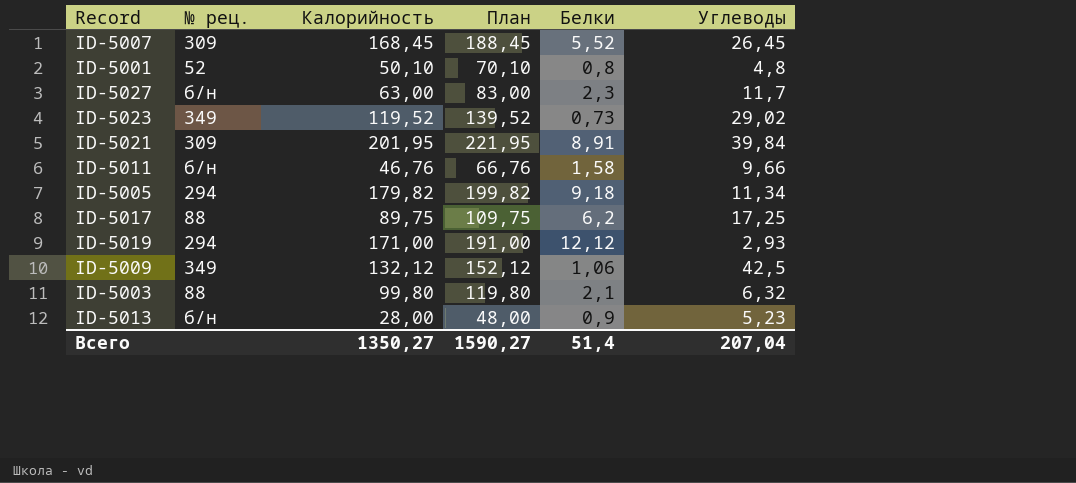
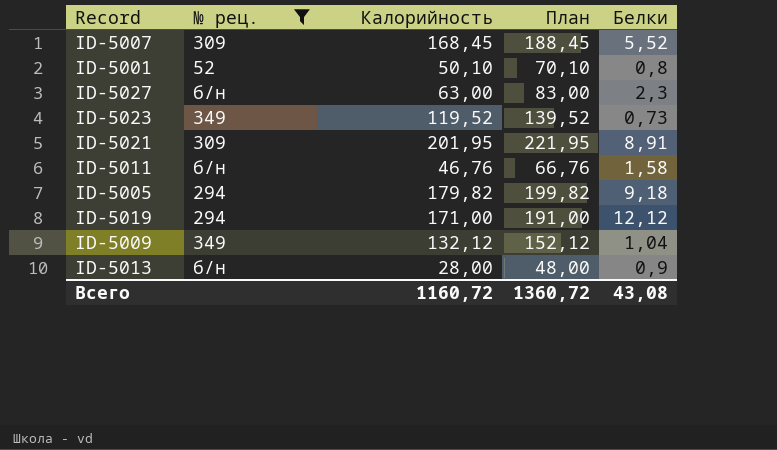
filter: none -> № рец. != 88
column Углеводы | position: 6 -> none
ID-5009 | Белки: 1,06 -> 1,04
Всего | Калорийность: 1350,27 -> 1160,72
Всего | План: 1590,27 -> 1360,72
Всего | Белки: 51,4 -> 43,08

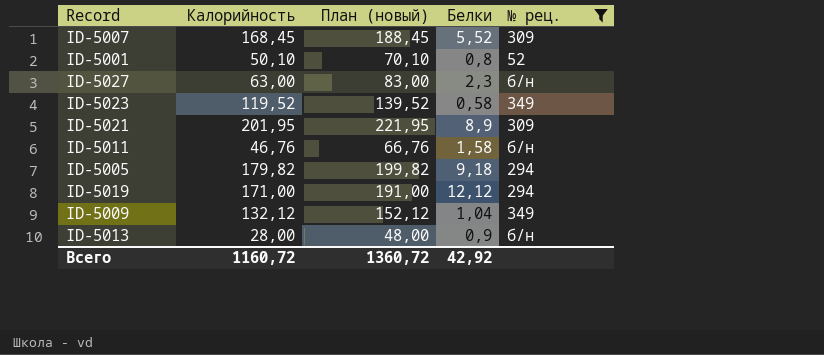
column name: План -> План (новый)
column № рец. | position: 2 -> 5
ID-5023 | Белки: 0,73 -> 0,58
ID-5021 | Белки: 8,91 -> 8,9
Всего | Белки: 43,08 -> 42,92

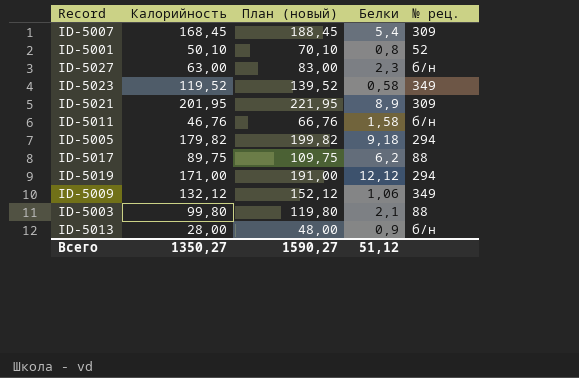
filter: № рец. != 88 -> none
ID-5007 | Белки: 5,52 -> 5,4
ID-5009 | Белки: 1,04 -> 1,06
Всего | Калорийность: 1160,72 -> 1350,27
Всего | План (новый): 1360,72 -> 1590,27
Всего | Белки: 42,92 -> 51,12

